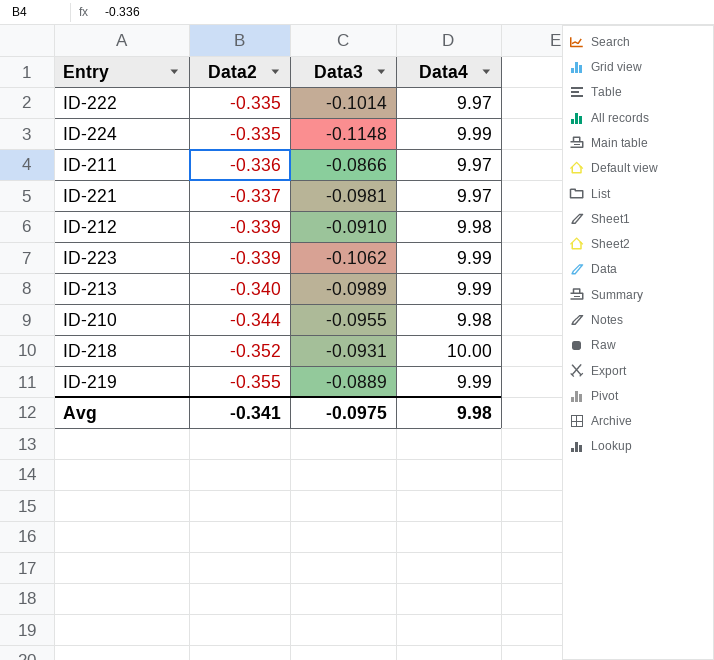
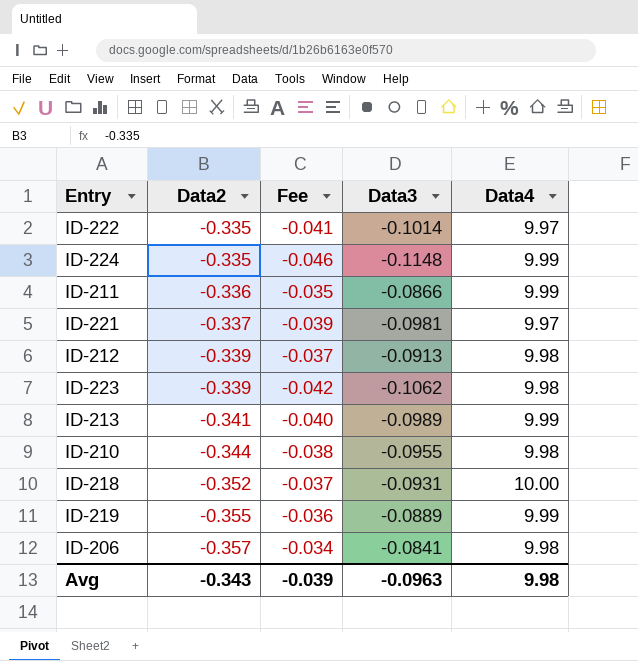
column Fee | formula: none -> [Data3] * 0.4
ID-211 | Data4: 9.97 -> 9.99
ID-212 | Data3: -0.0910 -> -0.0913
ID-223 | Data4: 9.99 -> 9.98
ID-213 | Data2: -0.340 -> -0.341
row ID-206: none -> -0.357 | -0.034 | -0.0841 | 9.98
Avg | Data2: -0.341 -> -0.343
Avg | Data3: -0.0975 -> -0.0963

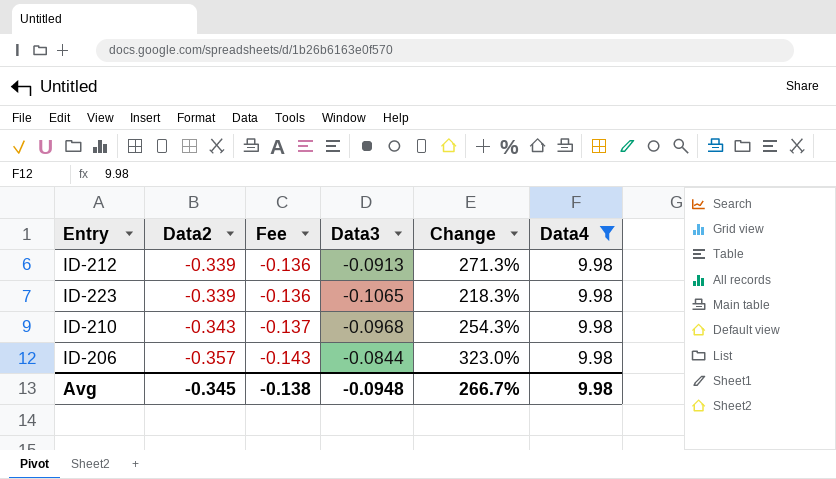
filter: none -> Data4 = 9.98
column Fee | formula: [Data3] * 0.4 -> [Data2] * 0.4
column Change | formula: none -> ([Data2] - [Data3]) / [Data3]
ID-223 | Data3: -0.1062 -> -0.1065
ID-210 | Data2: -0.344 -> -0.343
ID-210 | Data3: -0.0955 -> -0.0968
ID-206 | Data3: -0.0841 -> -0.0844
Avg | Data2: -0.343 -> -0.345
Avg | Fee: -0.039 -> -0.138
Avg | Data3: -0.0963 -> -0.0948

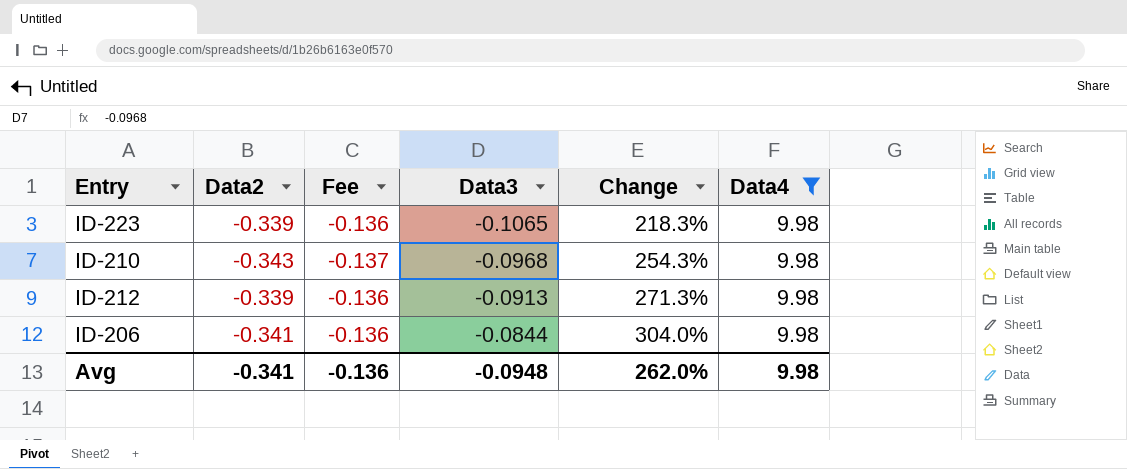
row order: Data2 descending -> Data3 ascending
ID-206 | Data2: -0.357 -> -0.341
ID-206 | Fee: -0.143 -> -0.136
ID-206 | Change: 323.0% -> 304.0%
Avg | Data2: -0.345 -> -0.341
Avg | Fee: -0.138 -> -0.136
Avg | Change: 266.7% -> 262.0%

